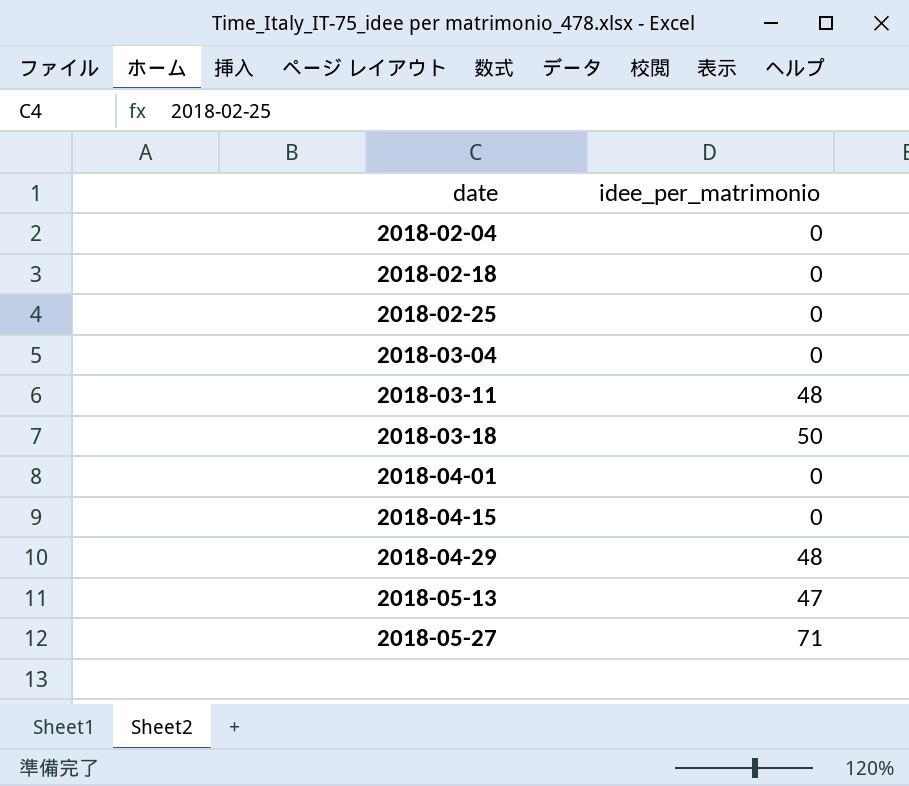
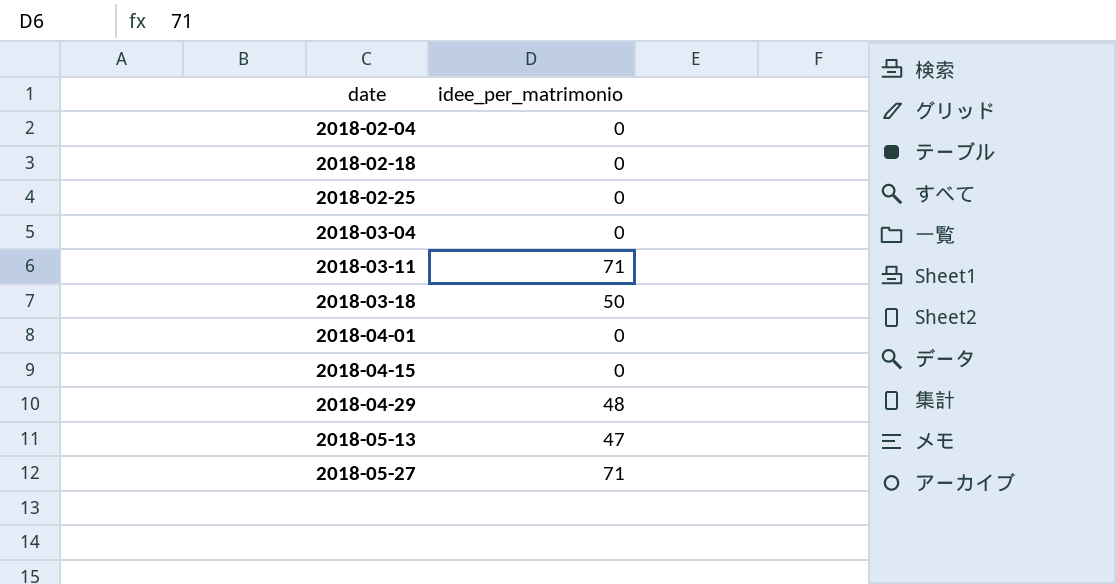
2018-03-11 | idee_per_matrimonio: 48 -> 71

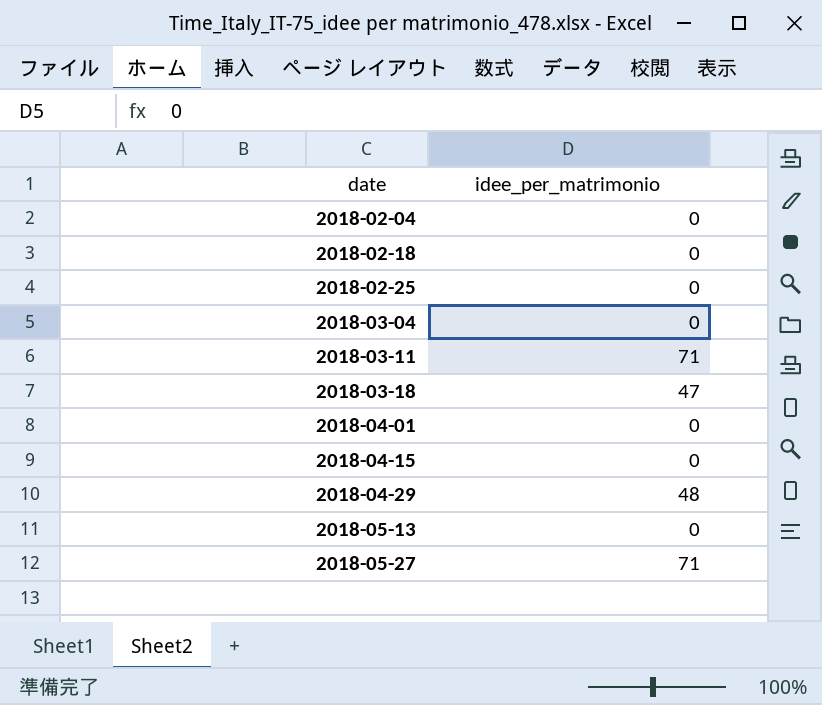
2018-03-18 | idee_per_matrimonio: 50 -> 47
2018-05-13 | idee_per_matrimonio: 47 -> 0

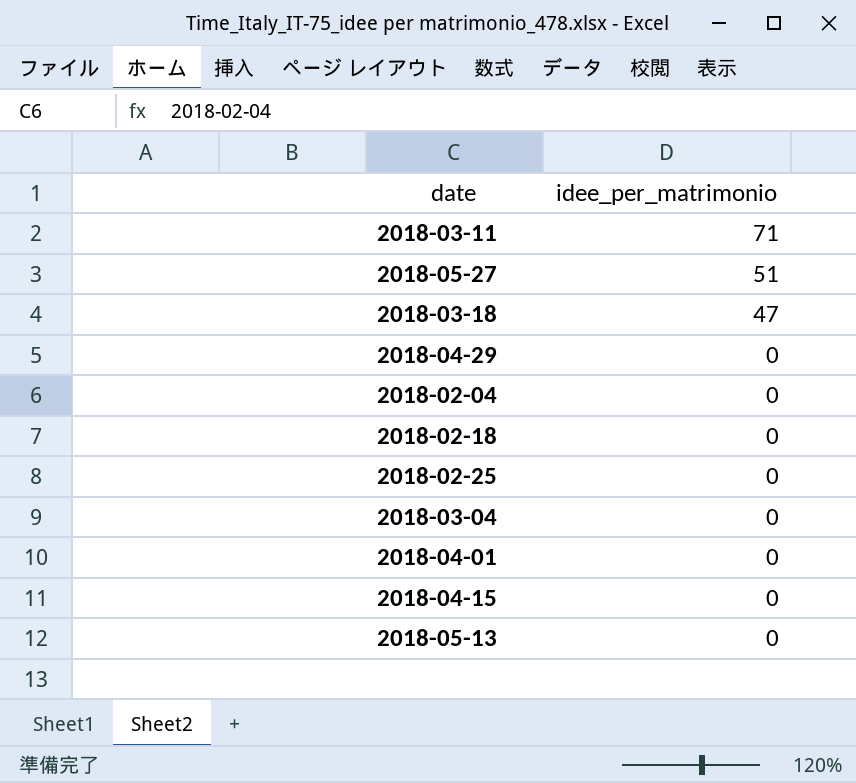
row order: date ascending -> idee_per_matrimonio descending
2018-05-27 | idee_per_matrimonio: 71 -> 51
2018-04-29 | idee_per_matrimonio: 48 -> 0

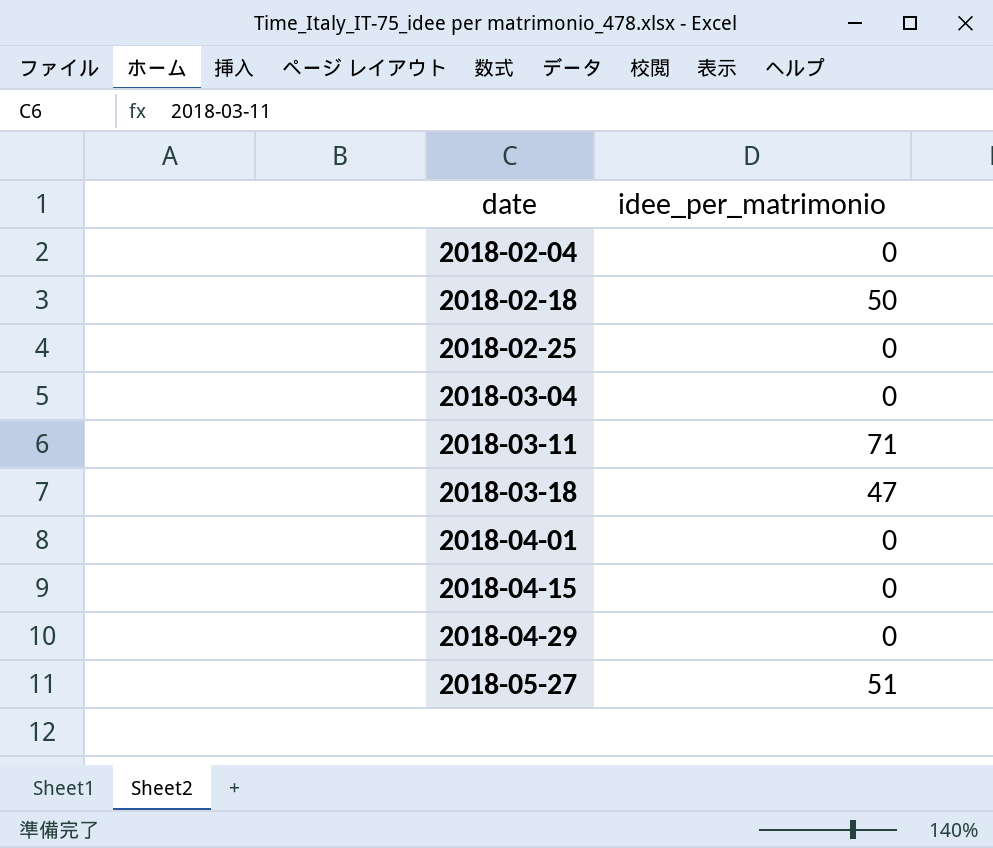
row order: idee_per_matrimonio descending -> date ascending
row 2018-05-13: 0 -> none
2018-02-18 | idee_per_matrimonio: 0 -> 50

